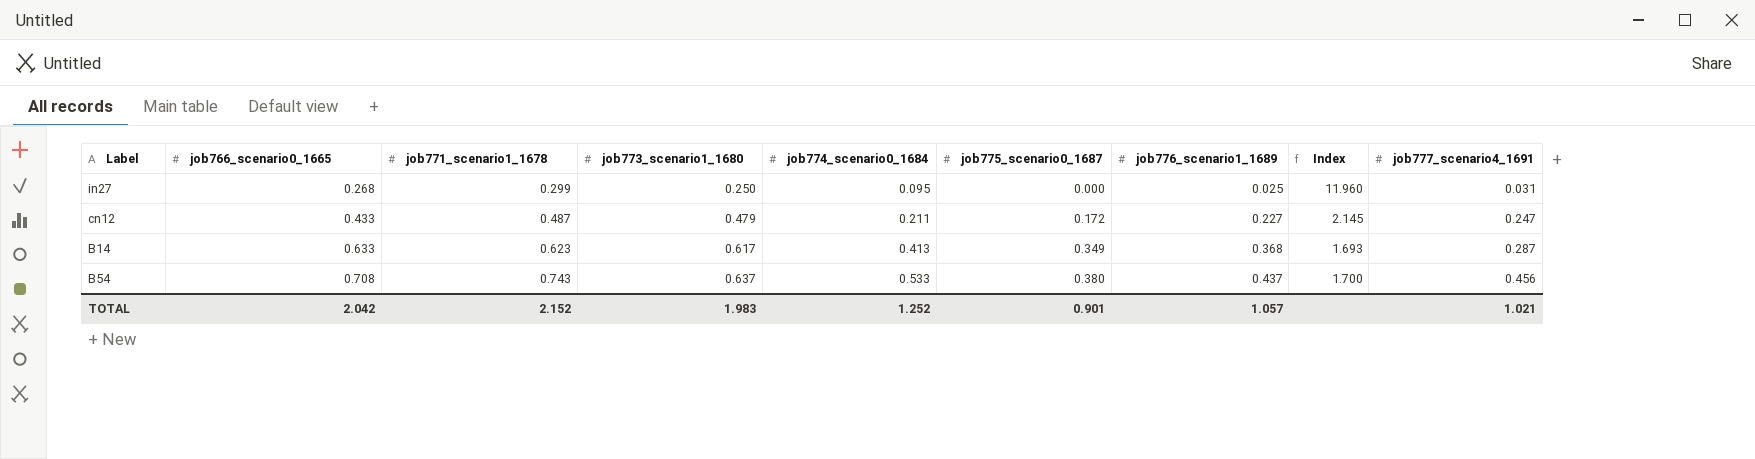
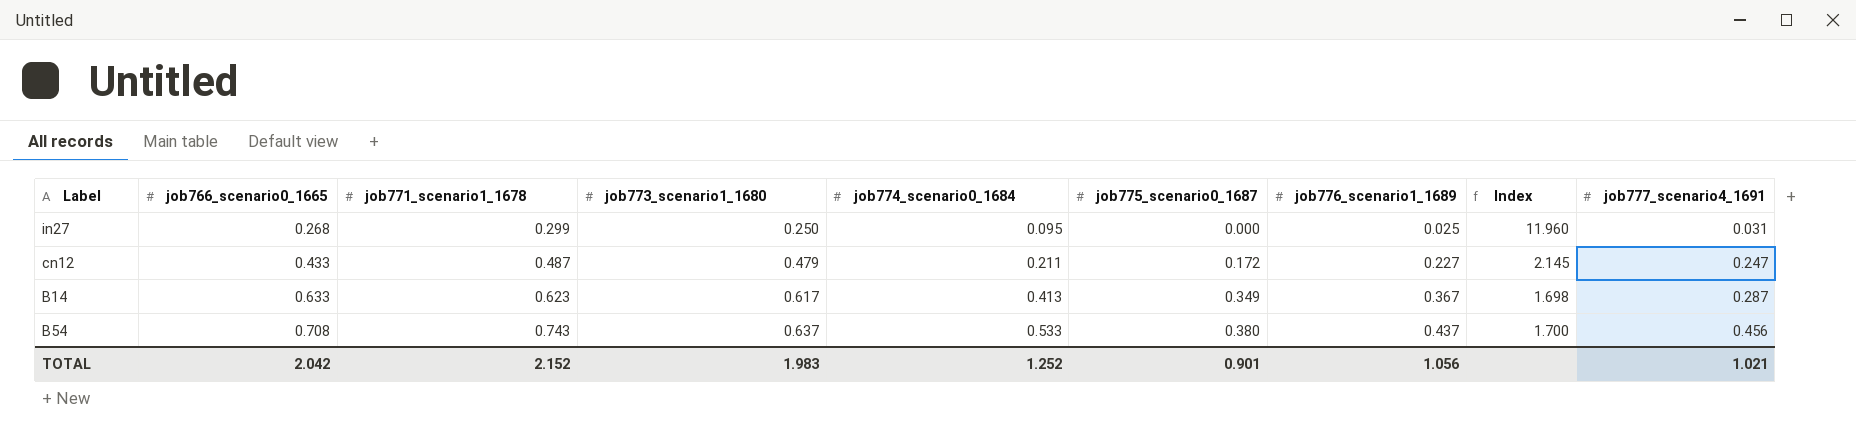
B14 | job776_scenario1_1689: 0.368 -> 0.367
B14 | Index: 1.693 -> 1.698
TOTAL | job776_scenario1_1689: 1.057 -> 1.056

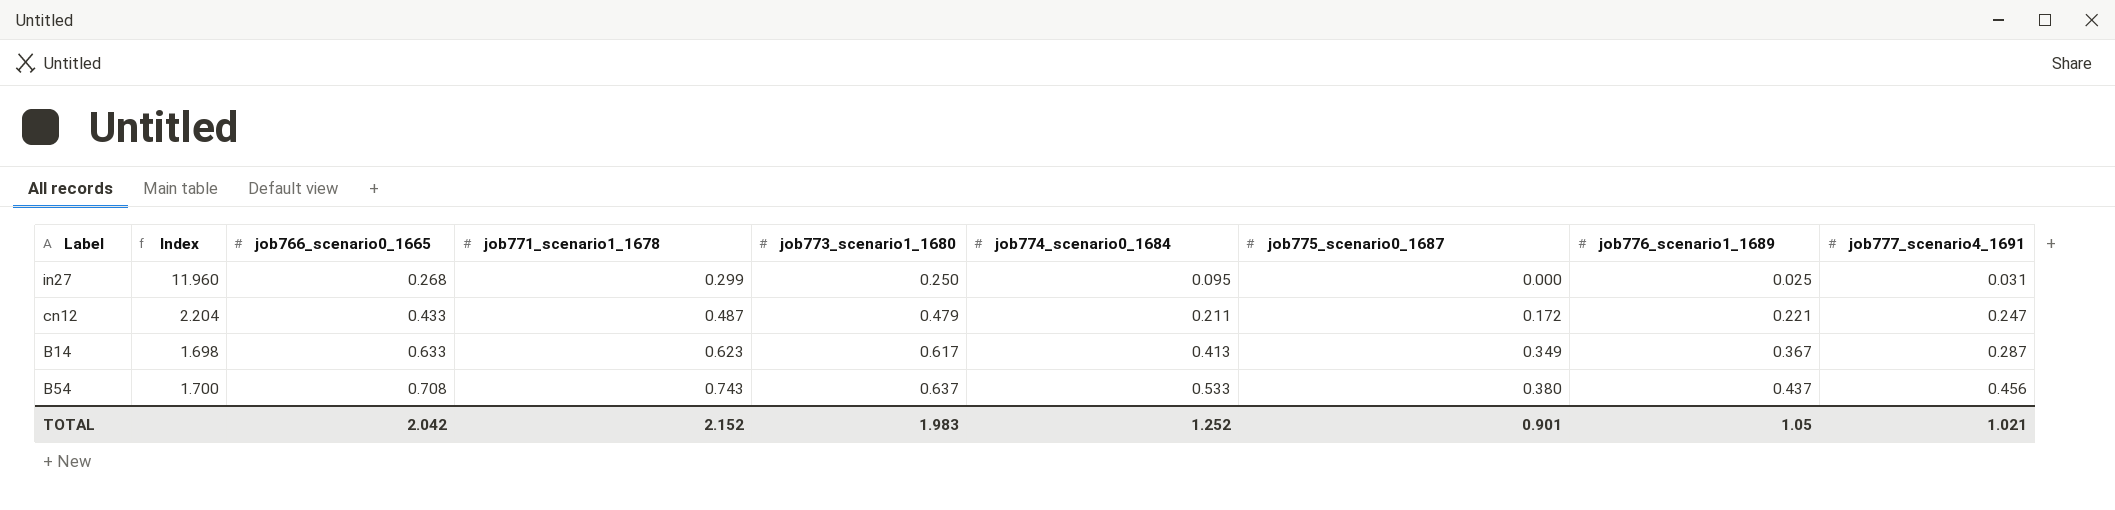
column Index | position: 8 -> 2
cn12 | Index: 2.145 -> 2.204
cn12 | job776_scenario1_1689: 0.227 -> 0.221
TOTAL | job776_scenario1_1689: 1.056 -> 1.05

